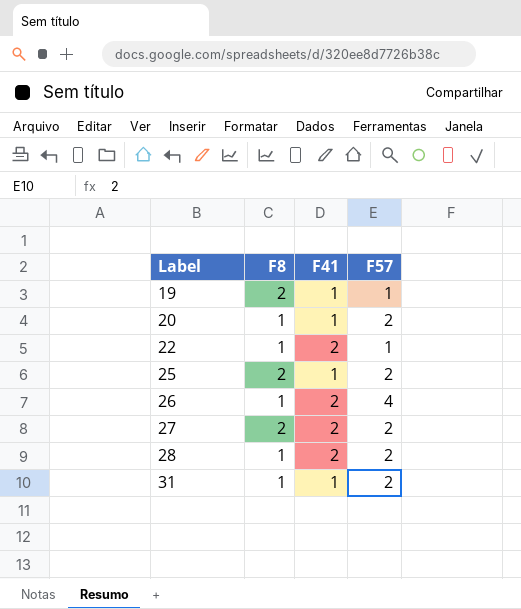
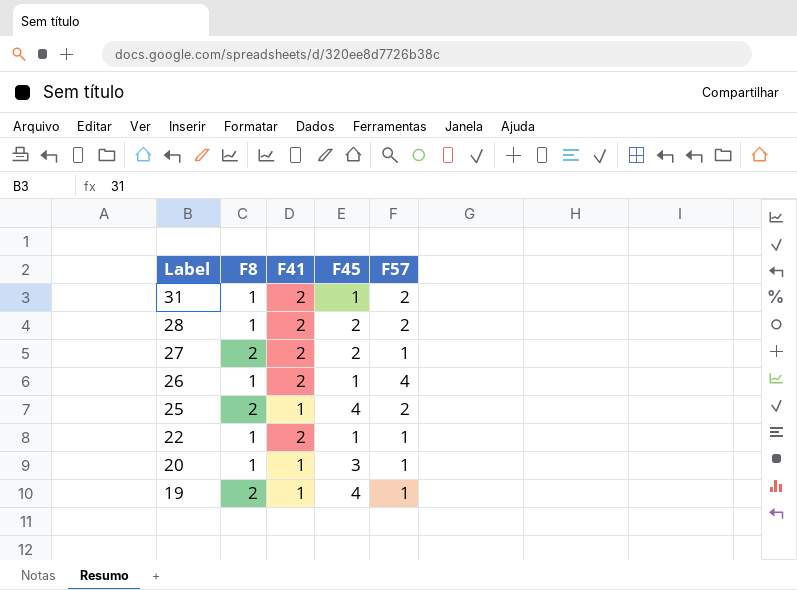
row order: Label ascending -> Label descending
column F45 | position: none -> 4
31 | F41: 1 -> 2
27 | F57: 2 -> 1
20 | F57: 2 -> 1

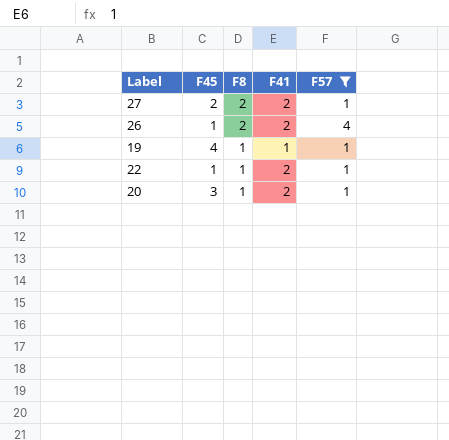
filter: none -> F57 != 2
row order: Label descending -> F8 descending
column F45 | position: 4 -> 2
26 | F8: 1 -> 2
19 | F8: 2 -> 1
20 | F41: 1 -> 2

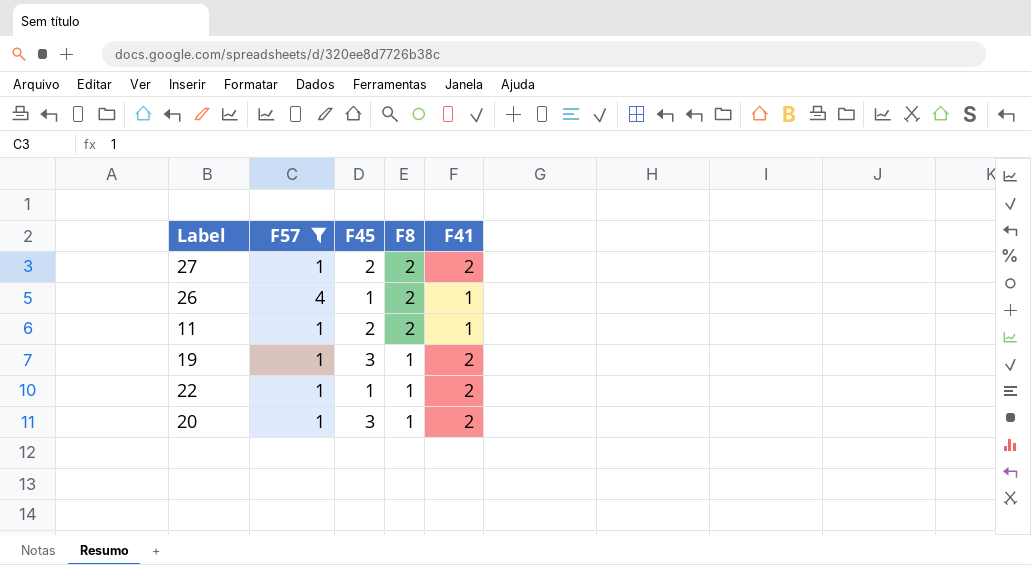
column F57 | position: 5 -> 2
26 | F41: 2 -> 1
row 11: none -> 1 | 2 | 2 | 1
19 | F45: 4 -> 3
19 | F41: 1 -> 2

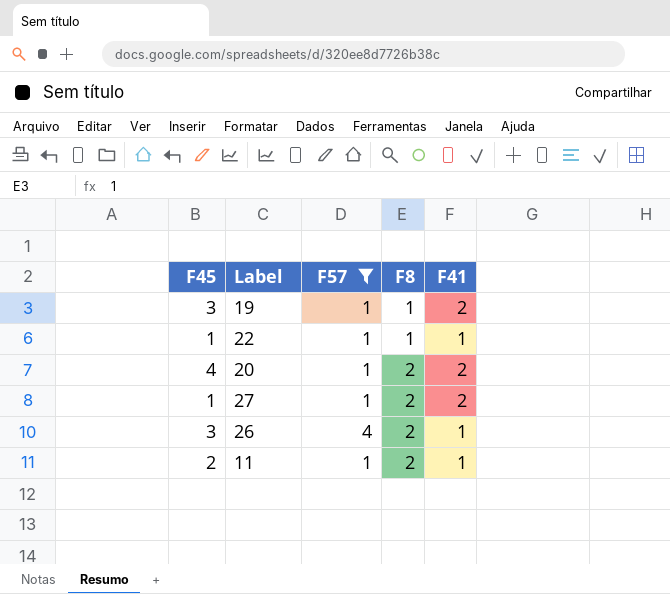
row order: F8 descending -> F8 ascending
column F45 | position: 3 -> 1
22 | F41: 2 -> 1
20 | F45: 3 -> 4
20 | F8: 1 -> 2
27 | F45: 2 -> 1
26 | F45: 1 -> 3

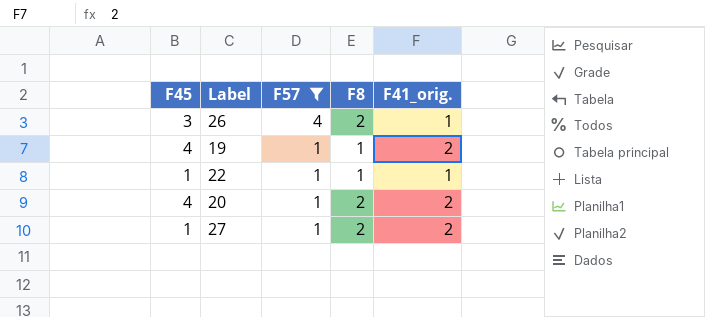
row order: F8 ascending -> F57 descending
column name: F41 -> F41_orig.
row 11: 2 | 1 | 2 | 1 -> none
19 | F45: 3 -> 4

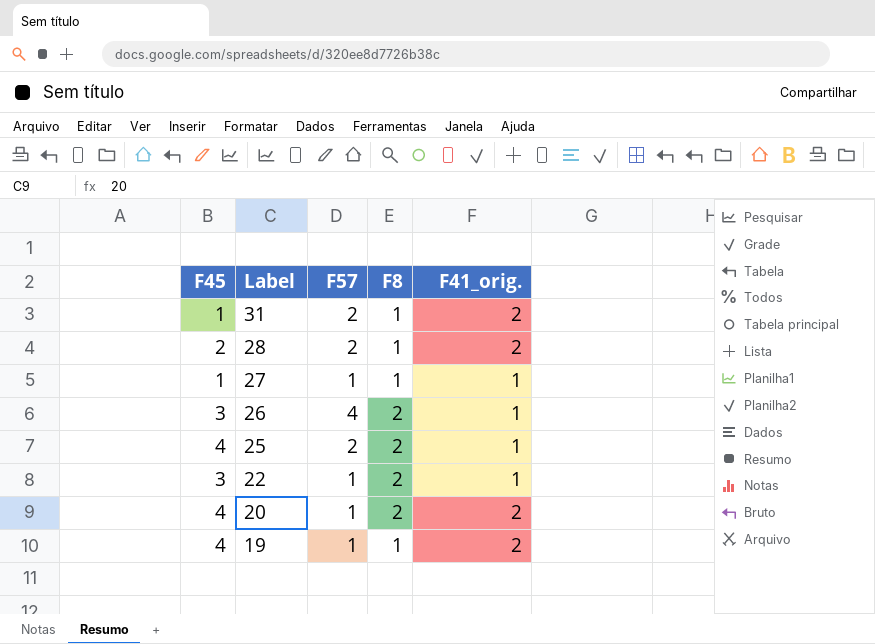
filter: F57 != 2 -> none
row order: F57 descending -> Label descending
27 | F8: 2 -> 1
27 | F41_orig.: 2 -> 1
22 | F45: 1 -> 3
22 | F8: 1 -> 2

